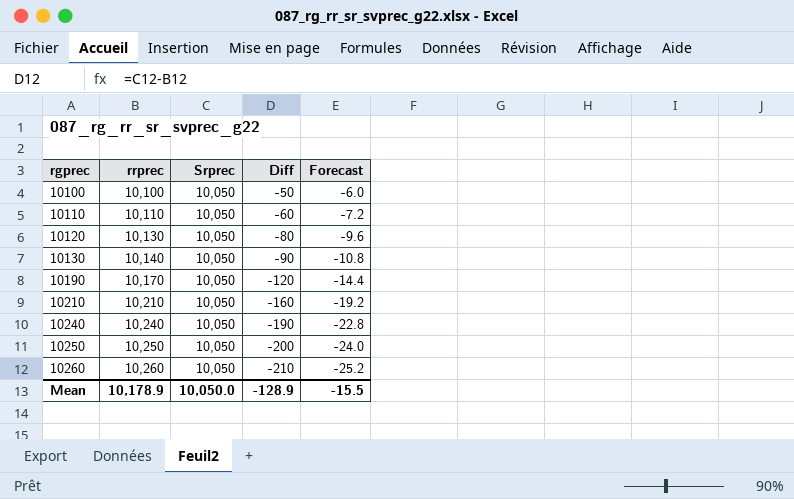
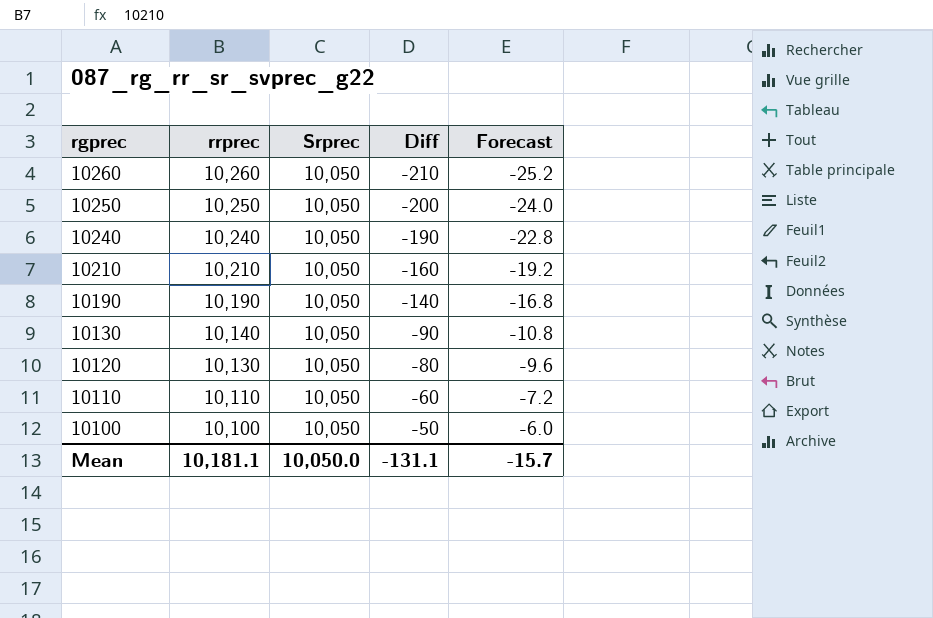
row order: rgprec ascending -> rgprec descending
10190 | rrprec: 10,170 -> 10,190
10190 | Diff: -120 -> -140
10190 | Forecast: -14.4 -> -16.8
Mean | rrprec: 10,178.9 -> 10,181.1
Mean | Diff: -128.9 -> -131.1
Mean | Forecast: -15.5 -> -15.7

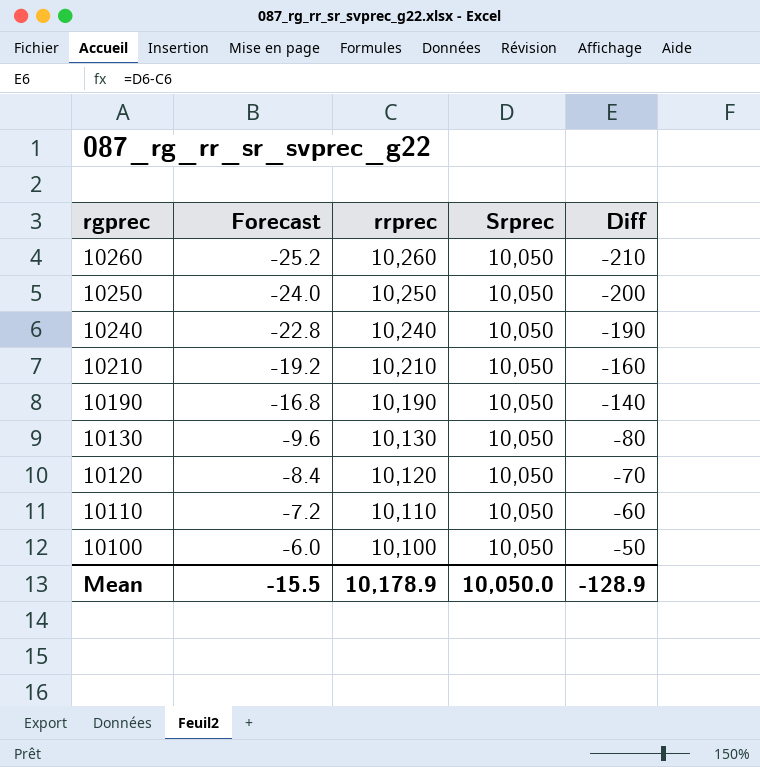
column Forecast | position: 5 -> 2
10130 | Forecast: -10.8 -> -9.6
10130 | rrprec: 10,140 -> 10,130
10130 | Diff: -90 -> -80
10120 | Forecast: -9.6 -> -8.4
10120 | rrprec: 10,130 -> 10,120
10120 | Diff: -80 -> -70
Mean | Forecast: -15.7 -> -15.5
Mean | rrprec: 10,181.1 -> 10,178.9
Mean | Diff: -131.1 -> -128.9

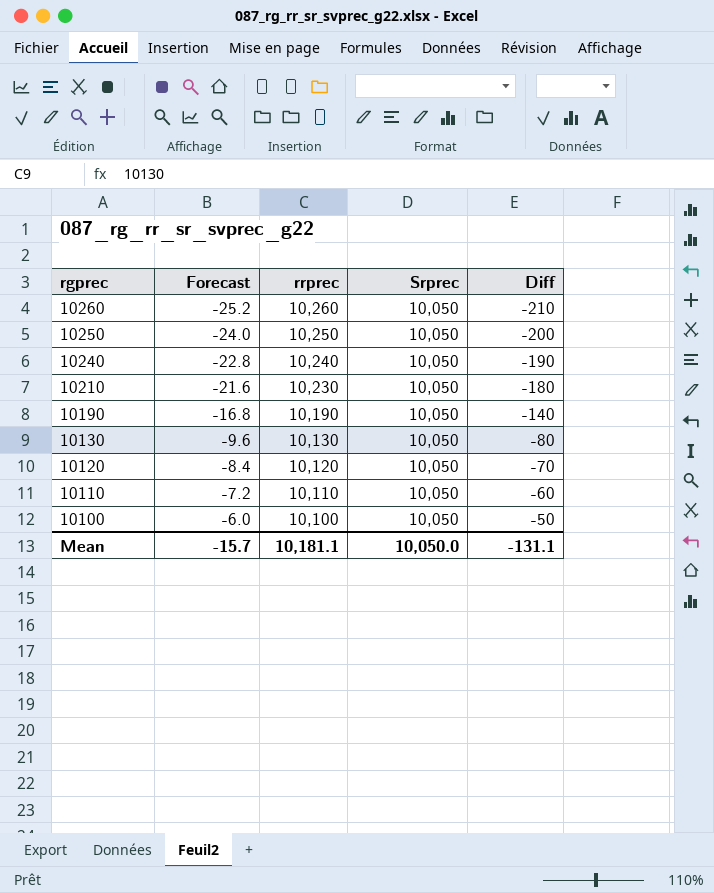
10210 | Forecast: -19.2 -> -21.6
10210 | rrprec: 10,210 -> 10,230
10210 | Diff: -160 -> -180
Mean | Forecast: -15.5 -> -15.7
Mean | rrprec: 10,178.9 -> 10,181.1
Mean | Diff: -128.9 -> -131.1

